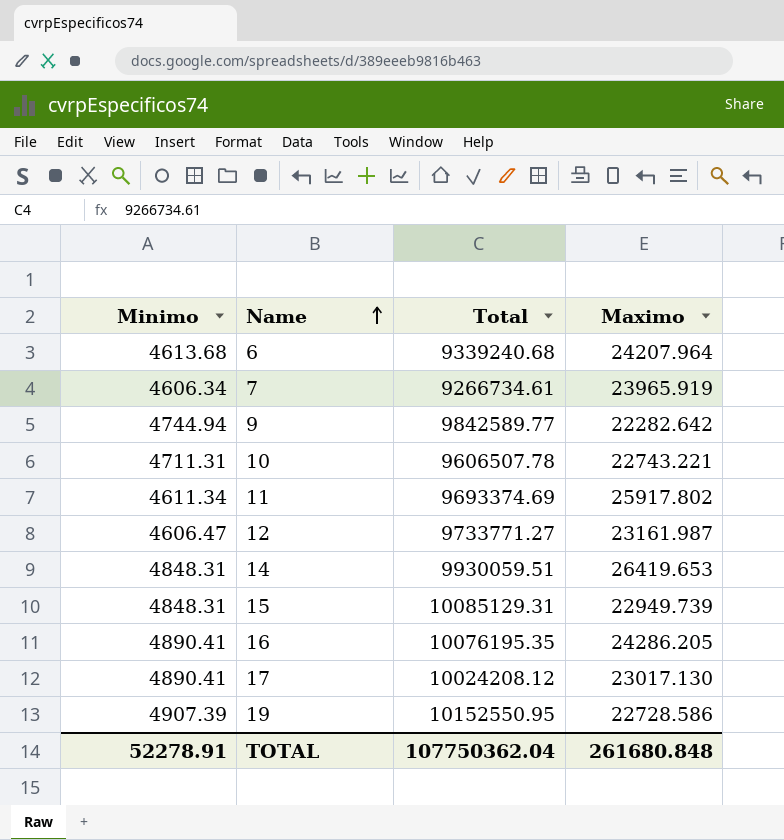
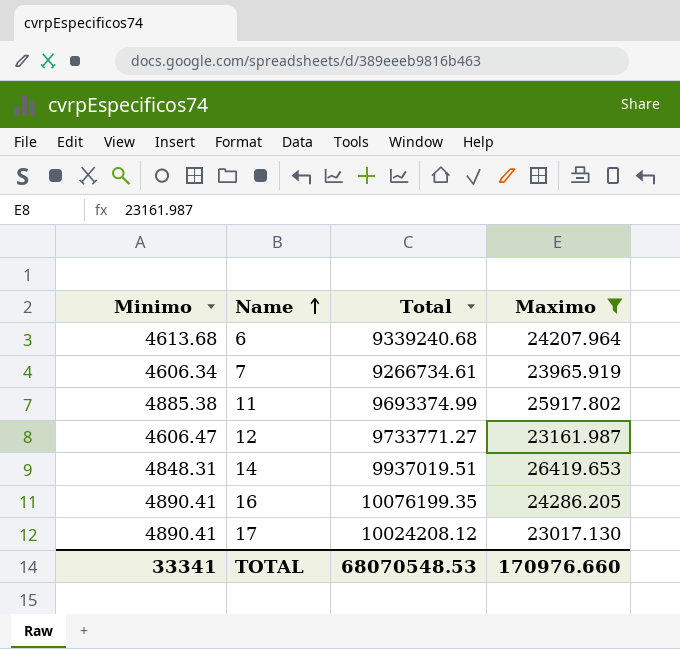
filter: none -> Maximo >= 23017.130
11 | Minimo: 4611.34 -> 4885.38
11 | Total: 9693374.69 -> 9693374.99
14 | Total: 9930059.51 -> 9937019.51
16 | Total: 10076195.35 -> 10076199.35
TOTAL | Minimo: 52278.91 -> 33341
TOTAL | Total: 107750362.04 -> 68070548.53
TOTAL | Maximo: 261680.848 -> 170976.660

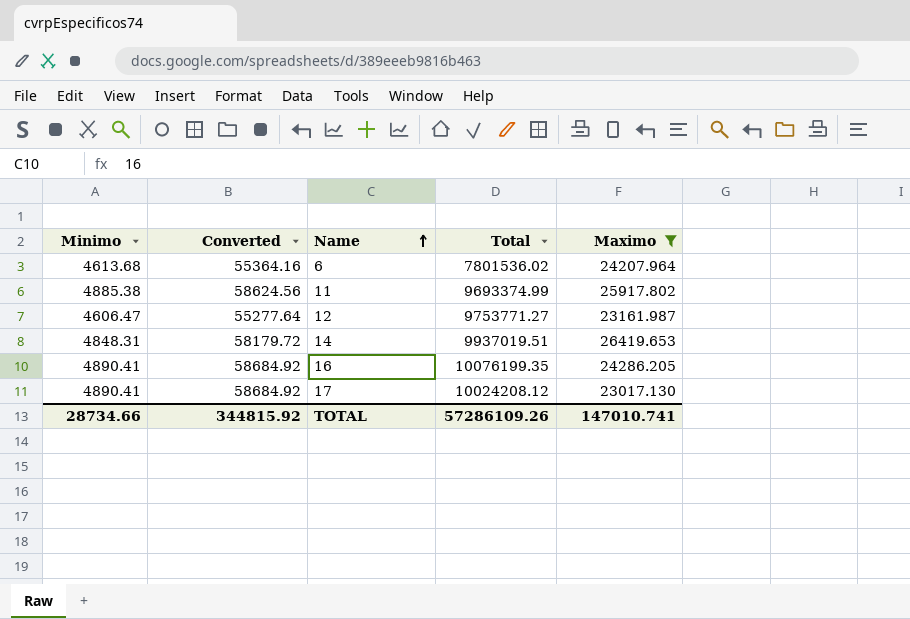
column Converted | formula: none -> [Minimo] * 12
row 7: 4606.34 | 9266734.61 | 23965.919 -> none
6 | Total: 9339240.68 -> 7801536.02
12 | Total: 9733771.27 -> 9753771.27
TOTAL | Minimo: 33341 -> 28734.66
TOTAL | Total: 68070548.53 -> 57286109.26
TOTAL | Maximo: 170976.660 -> 147010.741

